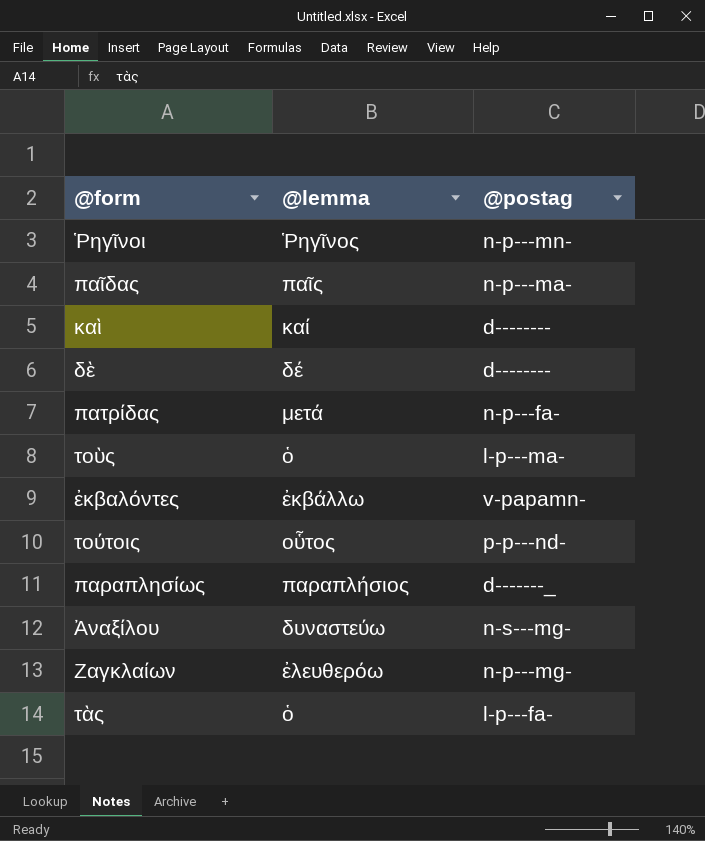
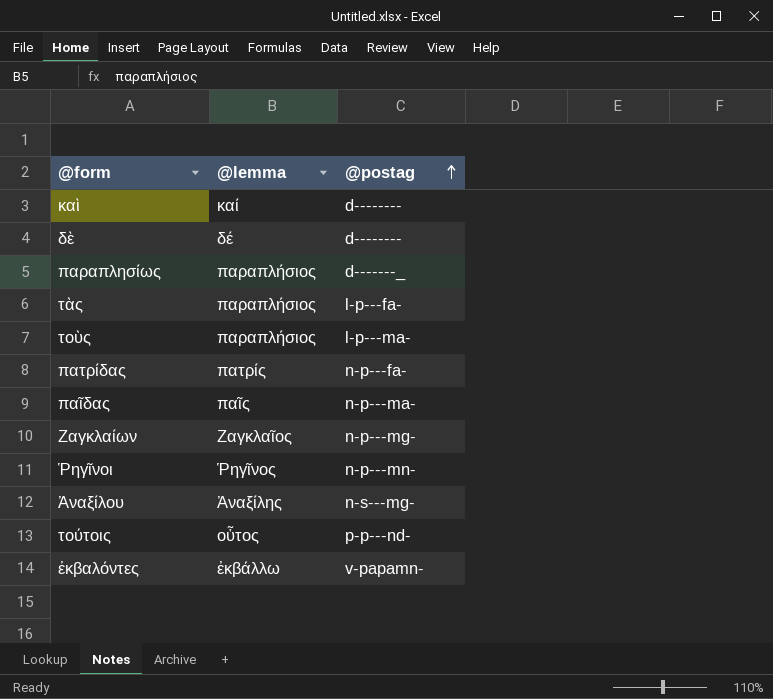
row order: none -> @postag ascending
τὰς | @lemma: ὁ -> παραπλήσιος
τοὺς | @lemma: ὁ -> παραπλήσιος
πατρίδας | @lemma: μετά -> πατρίς
Ζαγκλαίων | @lemma: ἐλευθερόω -> Ζαγκλαῖος
Ἀναξίλου | @lemma: δυναστεύω -> Ἀναξίλης

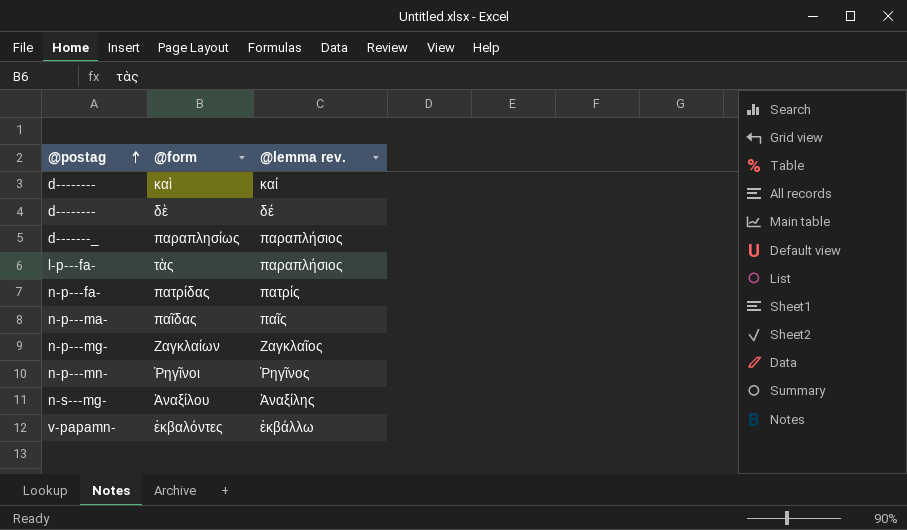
column @postag | position: 3 -> 1
column name: @lemma -> @lemma rev.
row τοὺς: παραπλήσιος | l-p---ma- -> none
row τούτοις: οὗτος | p-p---nd- -> none

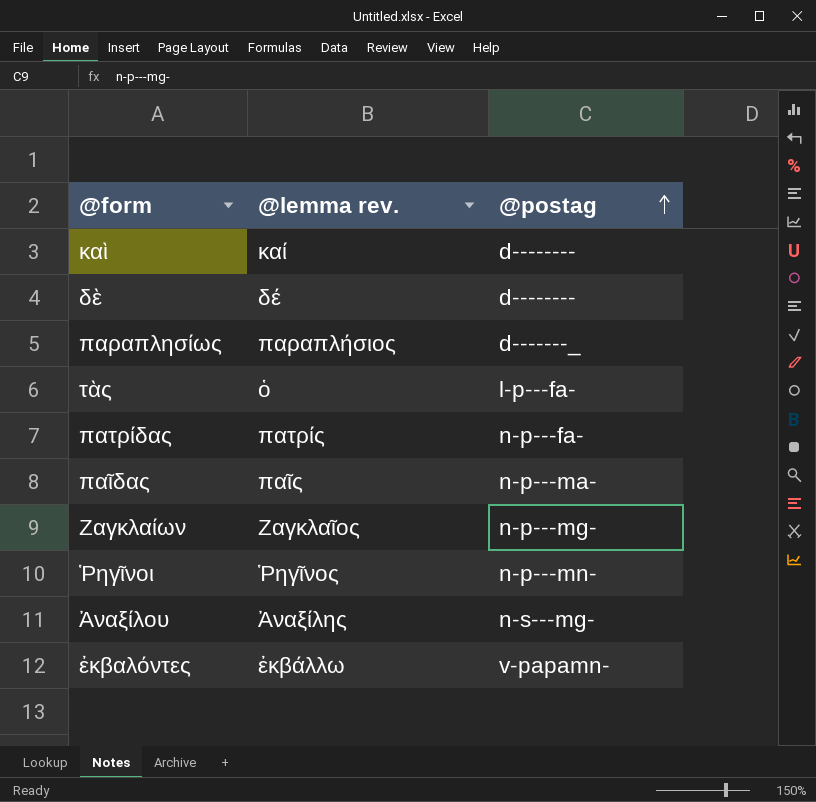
column @postag | position: 1 -> 3
τὰς | @lemma rev.: παραπλήσιος -> ὁ

